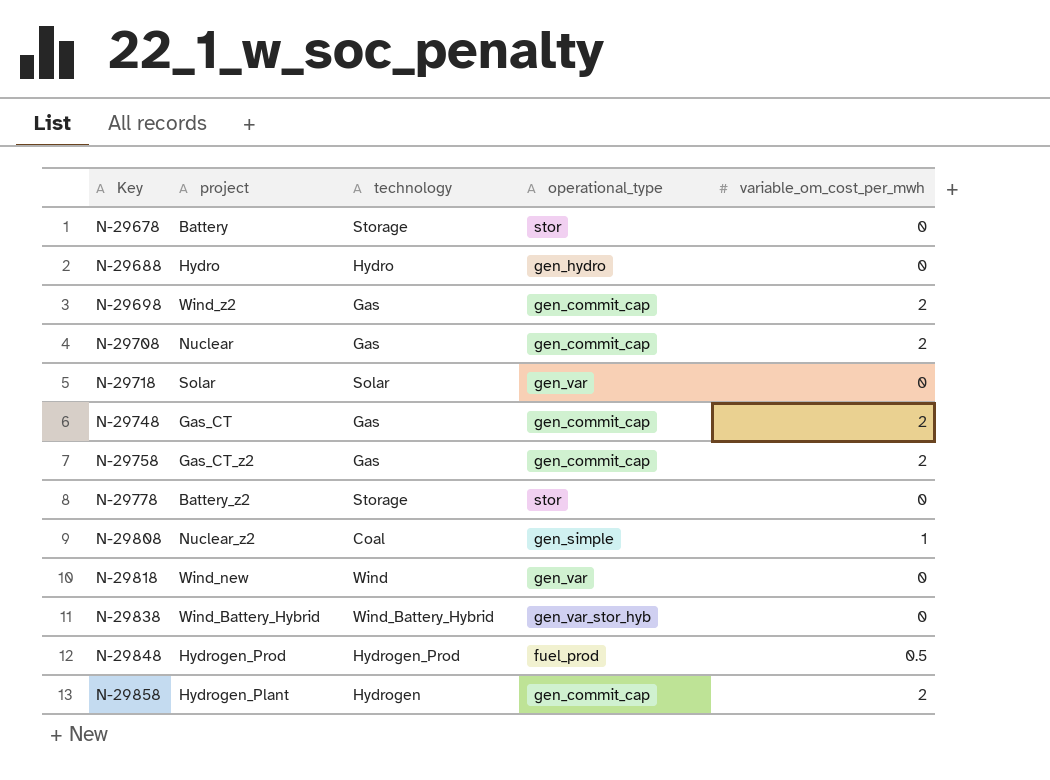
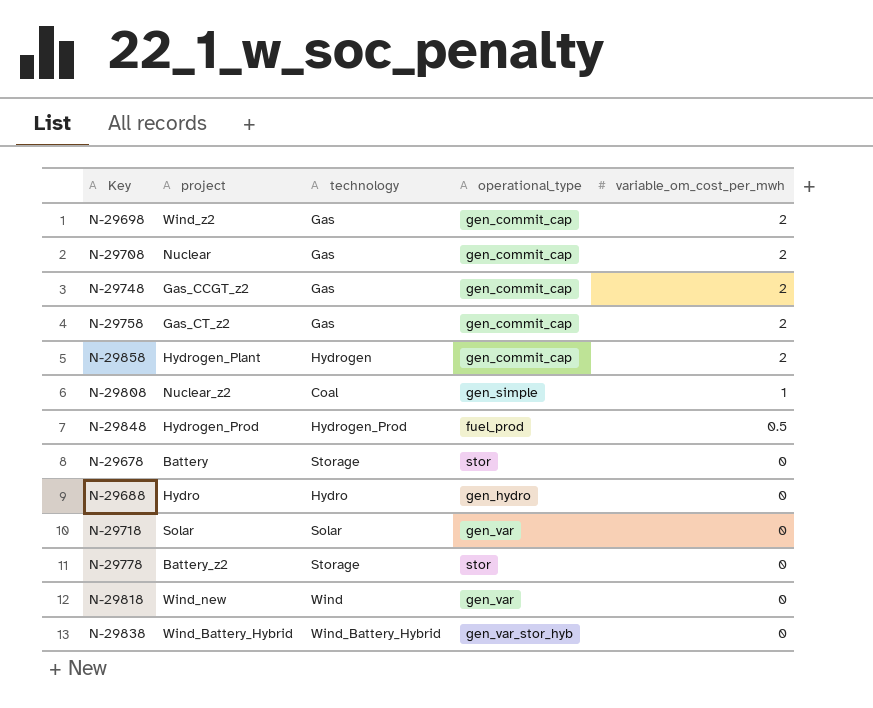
row order: Key ascending -> variable_om_cost_per_mwh descending
N-29748 | project: Gas_CT -> Gas_CCGT_z2

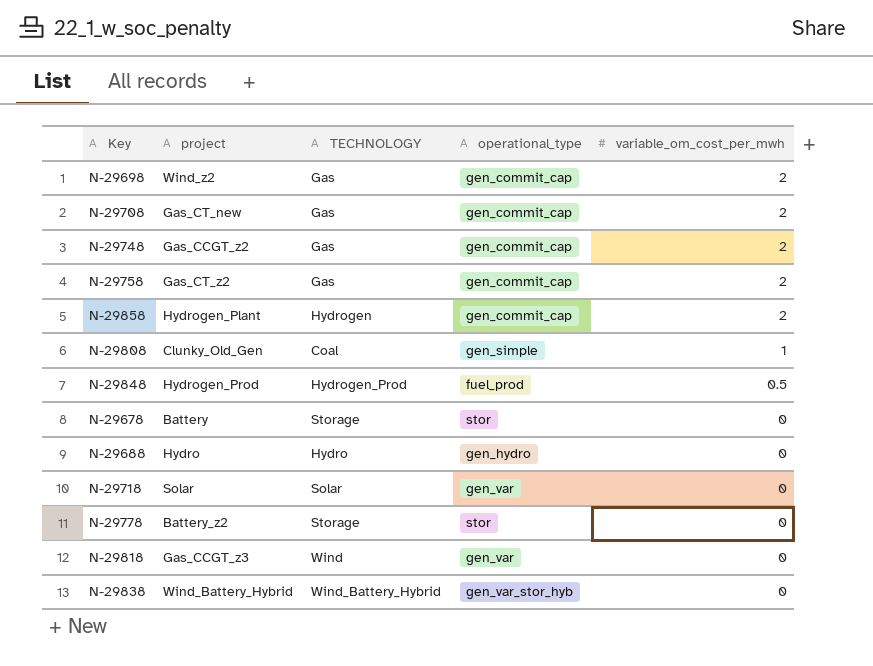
column name: technology -> TECHNOLOGY
N-29708 | project: Nuclear -> Gas_CT_new
N-29808 | project: Nuclear_z2 -> Clunky_Old_Gen
N-29818 | project: Wind_new -> Gas_CCGT_z3

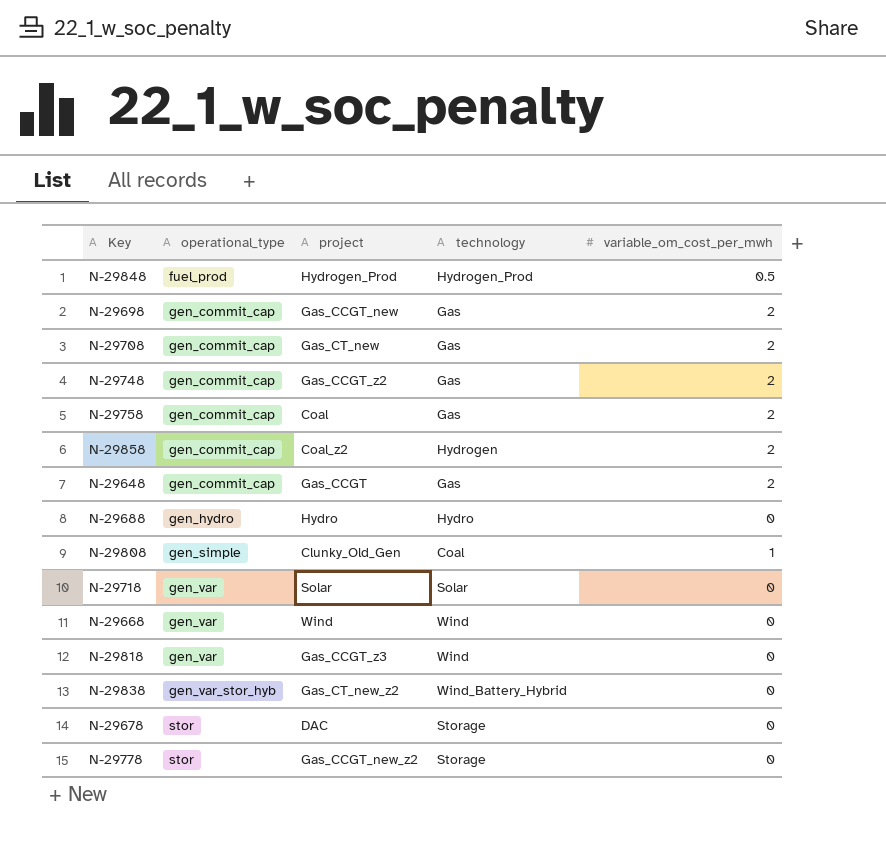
row order: variable_om_cost_per_mwh descending -> operational_type ascending
column operational_type | position: 4 -> 2
column name: TECHNOLOGY -> technology
N-29698 | project: Wind_z2 -> Gas_CCGT_new
N-29758 | project: Gas_CT_z2 -> Coal
N-29858 | project: Hydrogen_Plant -> Coal_z2
row N-29648: none -> gen_commit_cap | Gas_CCGT | Gas | 2
row N-29668: none -> gen_var | Wind | Wind | 0
N-29838 | project: Wind_Battery_Hybrid -> Gas_CT_new_z2
N-29678 | project: Battery -> DAC
N-29778 | project: Battery_z2 -> Gas_CCGT_new_z2

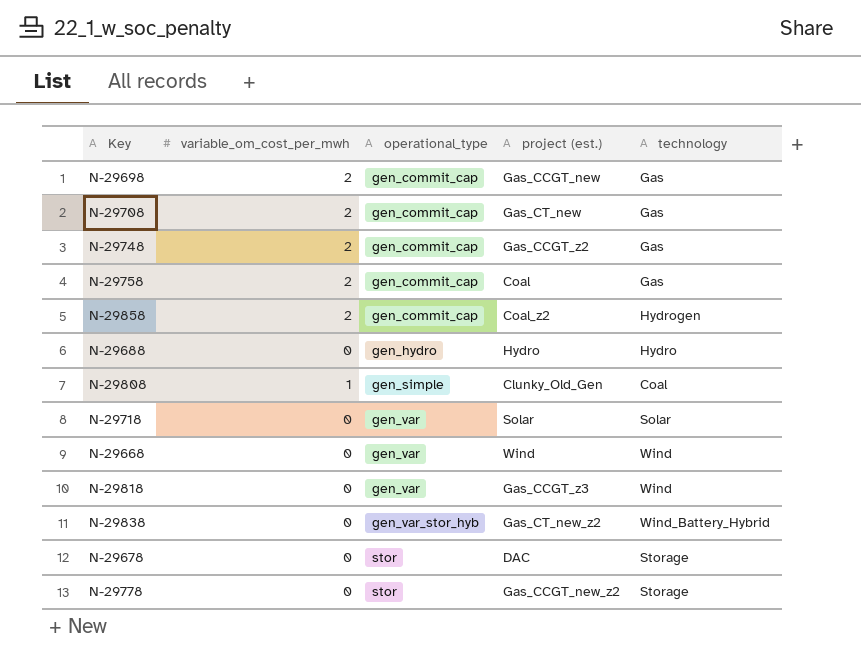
column variable_om_cost_per_mwh | position: 5 -> 2
column name: project -> project (est.)
row N-29848: fuel_prod | Hydrogen_Prod | Hydrogen_Prod | 0.5 -> none
row N-29648: gen_commit_cap | Gas_CCGT | Gas | 2 -> none

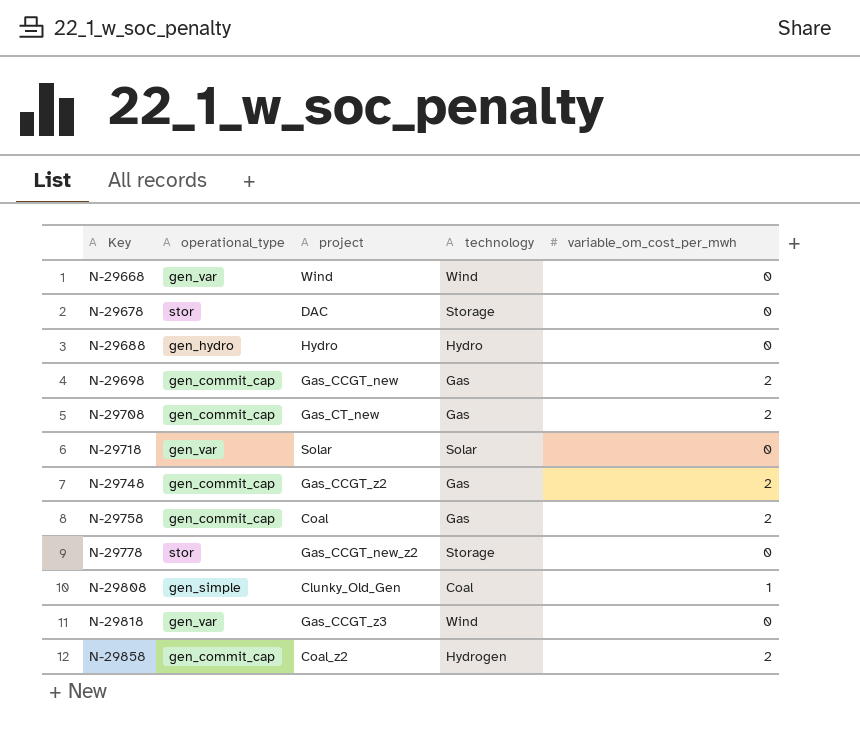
row order: operational_type ascending -> Key ascending
column name: project (est.) -> project
column variable_om_cost_per_mwh | position: 2 -> 5
row N-29838: 0 | gen_var_stor_hyb | Gas_CT_new_z2 | Wind_Battery_Hybrid -> none

